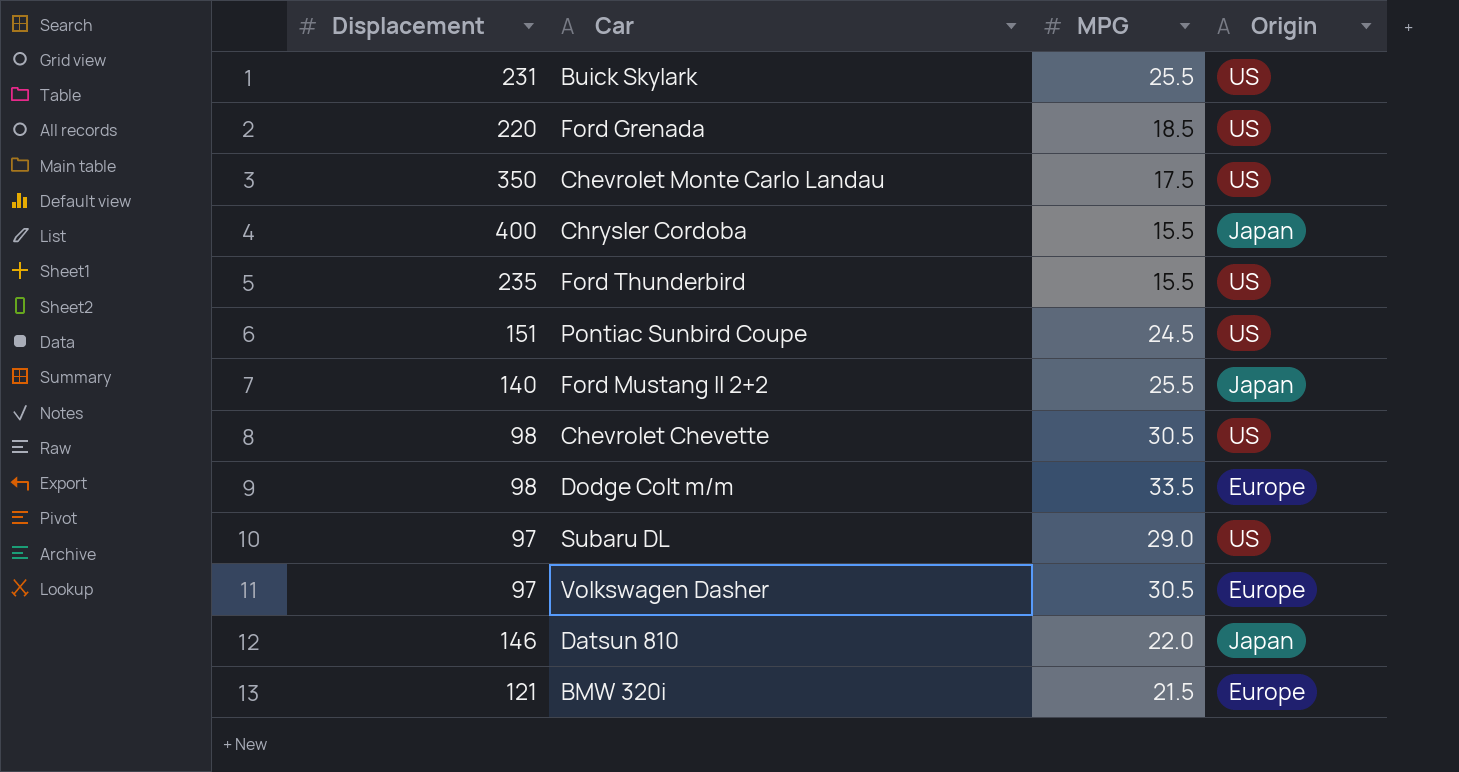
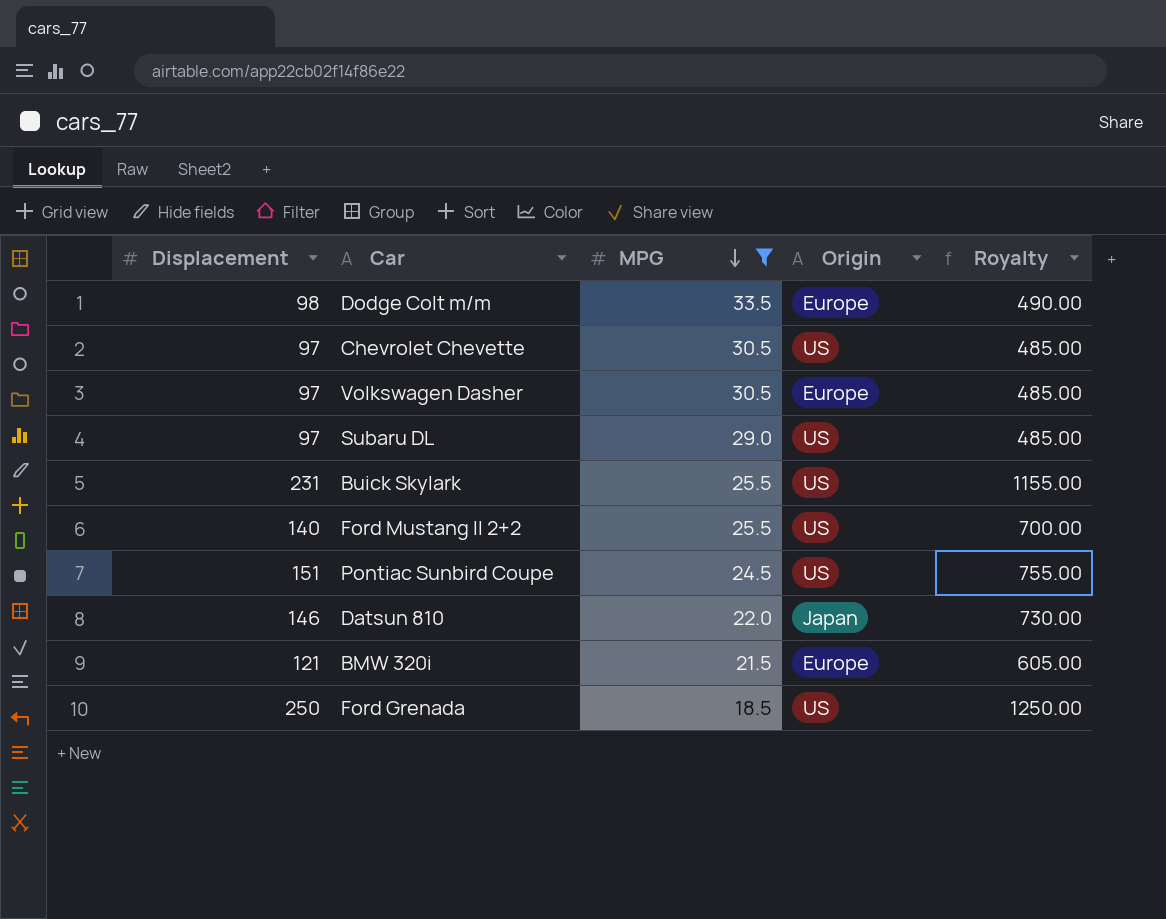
filter: none -> MPG >= 18.5
row order: none -> MPG descending
column Royalty | formula: none -> [Displacement] * 5
Chevrolet Chevette | Displacement: 98 -> 97
Ford Mustang II 2+2 | Origin: Japan -> US
Ford Grenada | Displacement: 220 -> 250

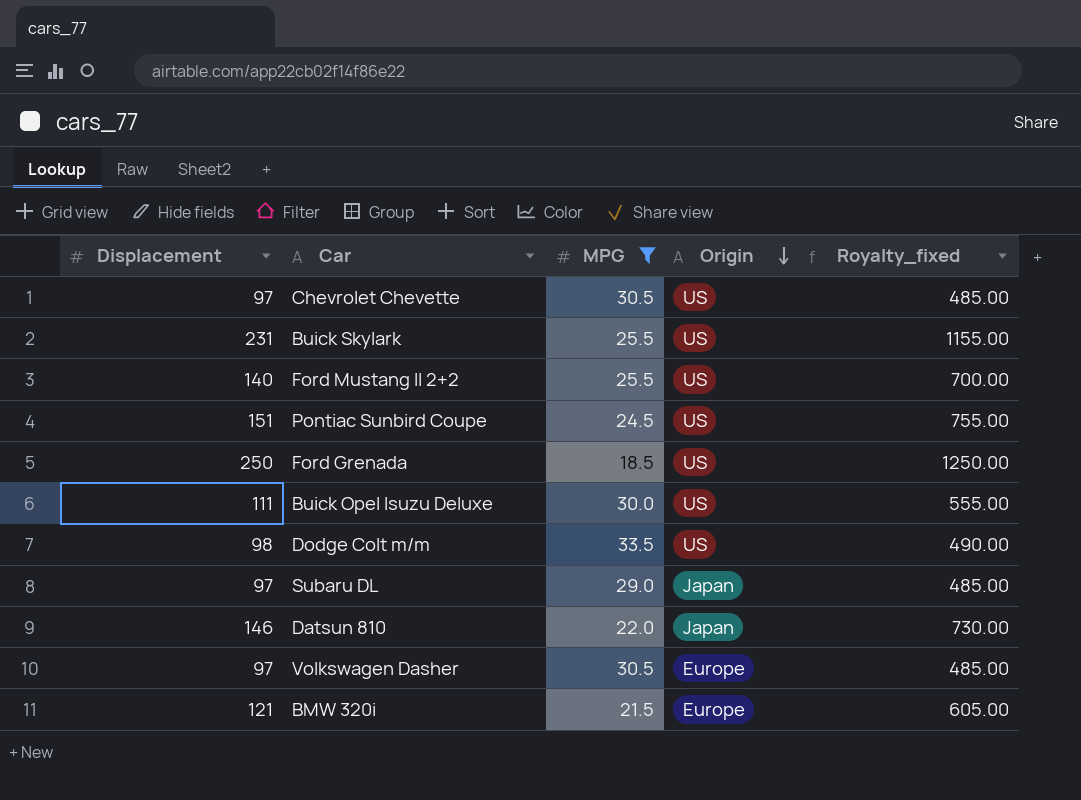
row order: MPG descending -> Origin descending
column name: Royalty -> Royalty_fixed
row Buick Opel Isuzu Deluxe: none -> 111 | 30.0 | US | 555.00
Dodge Colt m/m | Origin: Europe -> US
Subaru DL | Origin: US -> Japan

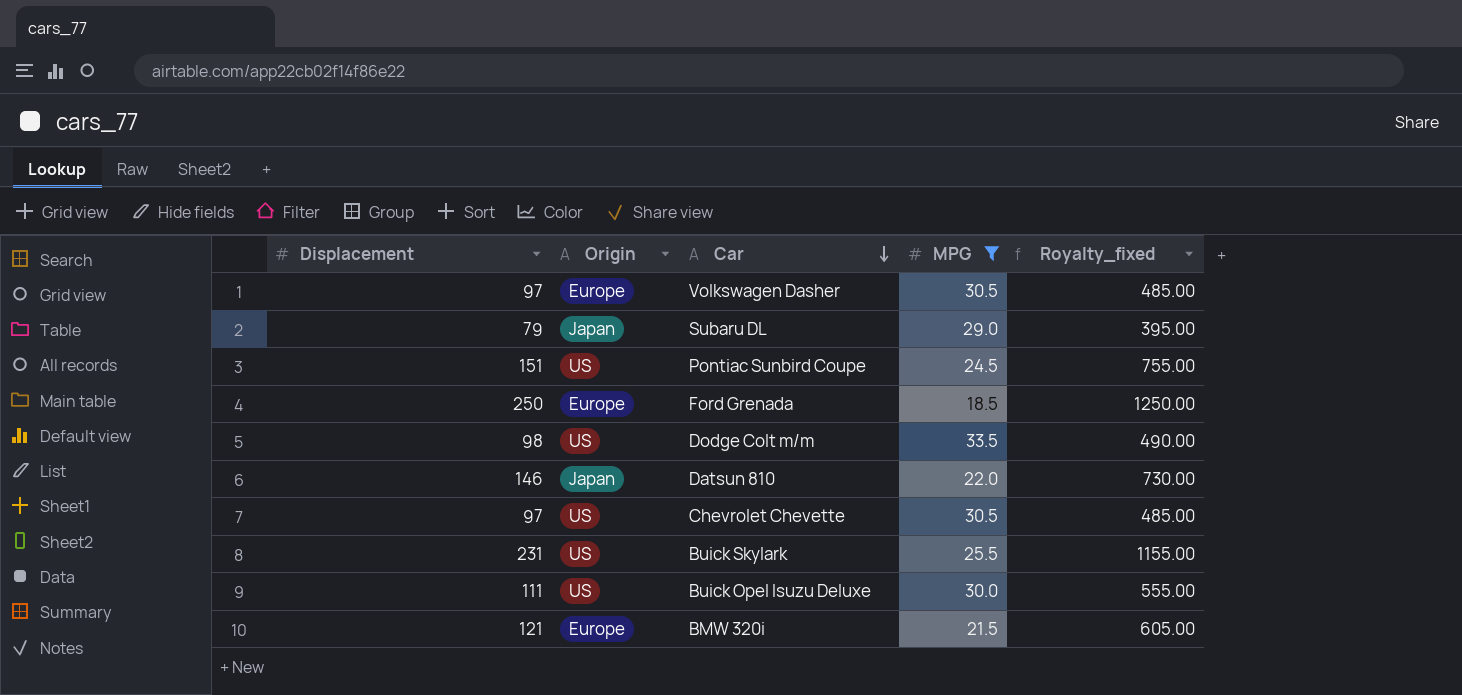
row order: Origin descending -> Car descending
column Origin | position: 4 -> 2
row Ford Mustang II 2+2: 140 | 25.5 | US | 700.00 -> none
Subaru DL | Displacement: 97 -> 79
Subaru DL | Royalty_fixed: 485.00 -> 395.00
Ford Grenada | Origin: US -> Europe

